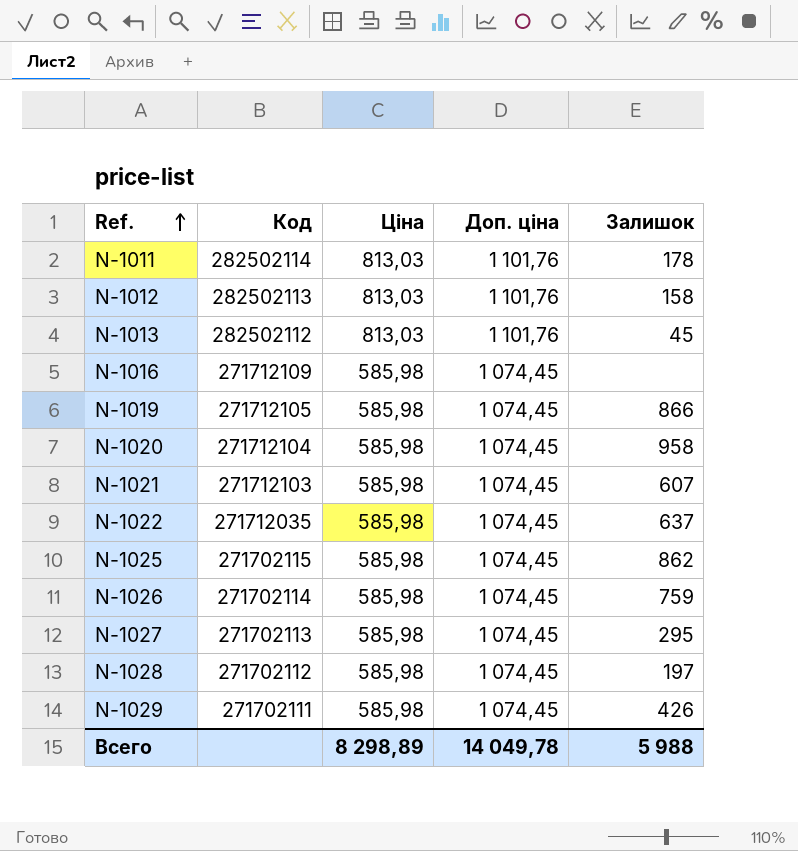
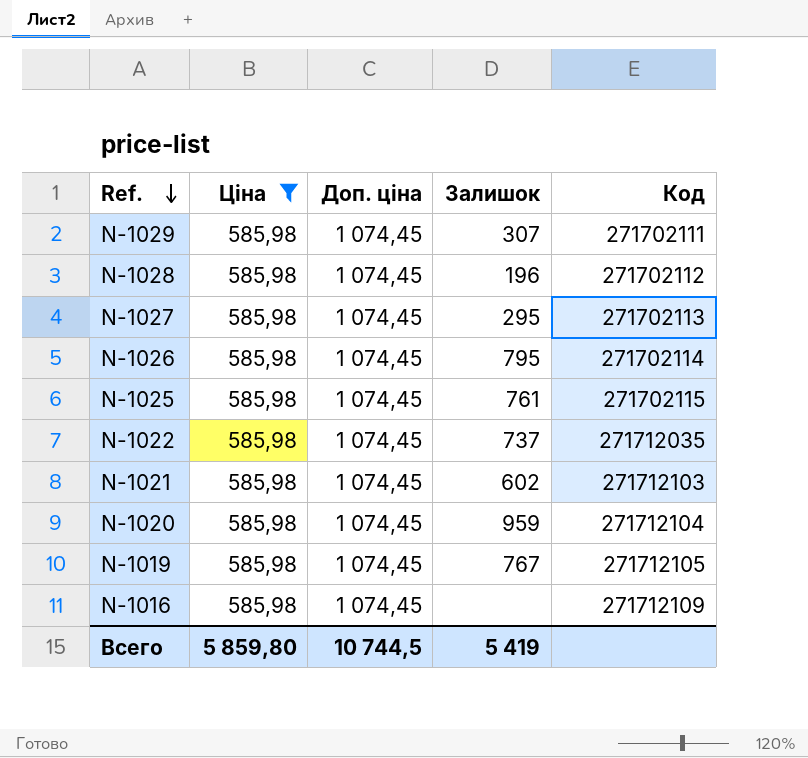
filter: none -> Ціна = 585,98
row order: Ref. ascending -> Ref. descending
column Код | position: 2 -> 5
N-1029 | Залишок: 426 -> 307
N-1028 | Залишок: 197 -> 196
N-1026 | Залишок: 759 -> 795
N-1025 | Залишок: 862 -> 761
N-1022 | Залишок: 637 -> 737
N-1021 | Залишок: 607 -> 602
N-1020 | Залишок: 958 -> 959
N-1019 | Залишок: 866 -> 767
Всего | Ціна: 8 298,89 -> 5 859,80
Всего | Доп. ціна: 14 049,78 -> 10 744,5
Всего | Залишок: 5 988 -> 5 419

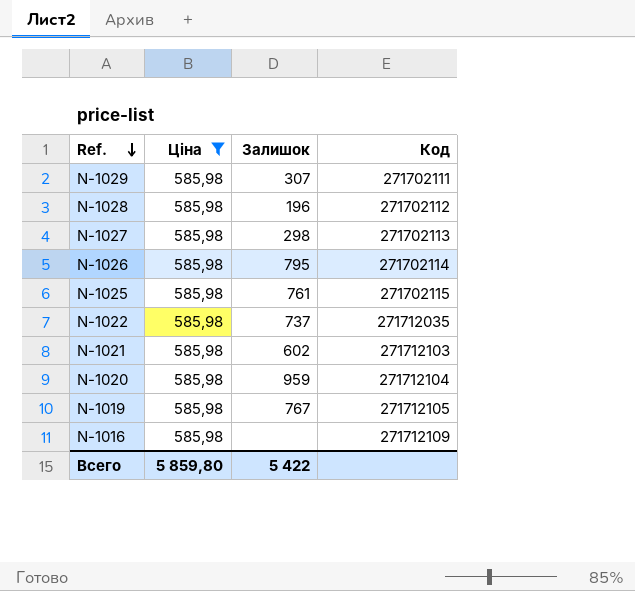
column Доп. ціна | position: 3 -> none
N-1027 | Залишок: 295 -> 298
Всего | Залишок: 5 419 -> 5 422

